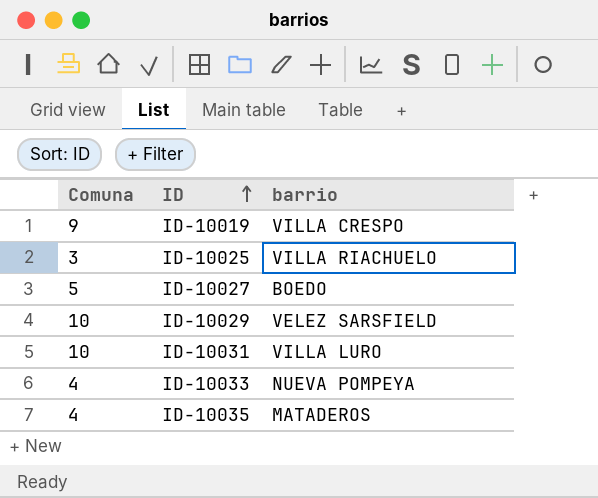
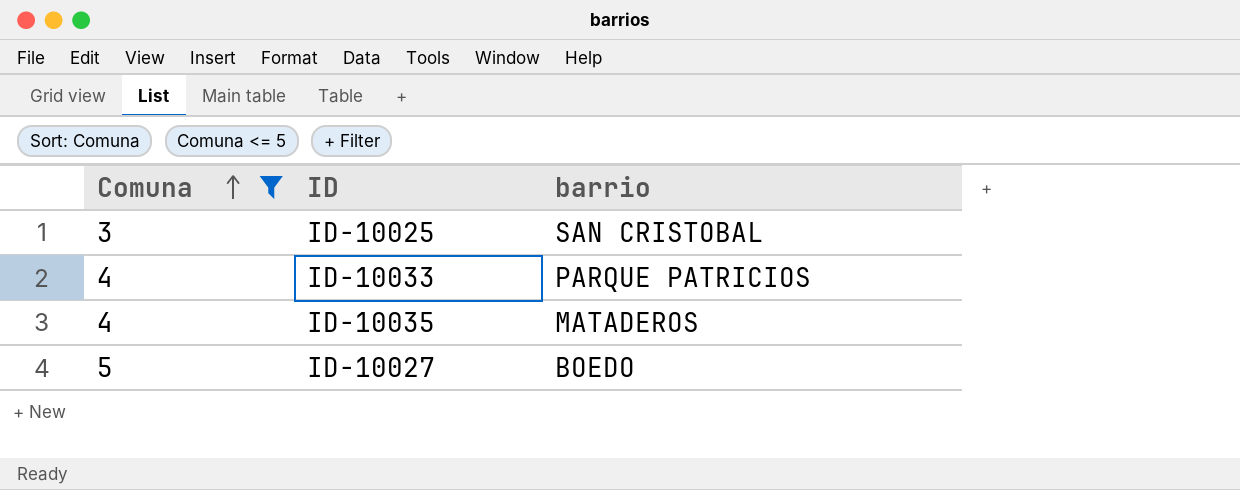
filter: none -> Comuna <= 5
row order: ID ascending -> Comuna ascending
ID-10025 | barrio: VILLA RIACHUELO -> SAN CRISTOBAL
ID-10033 | barrio: NUEVA POMPEYA -> PARQUE PATRICIOS

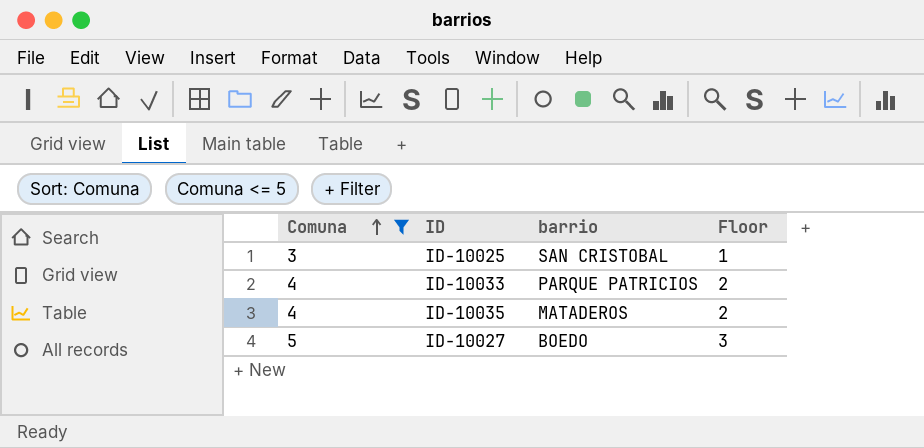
column Floor | formula: none -> [Comuna] - 2

